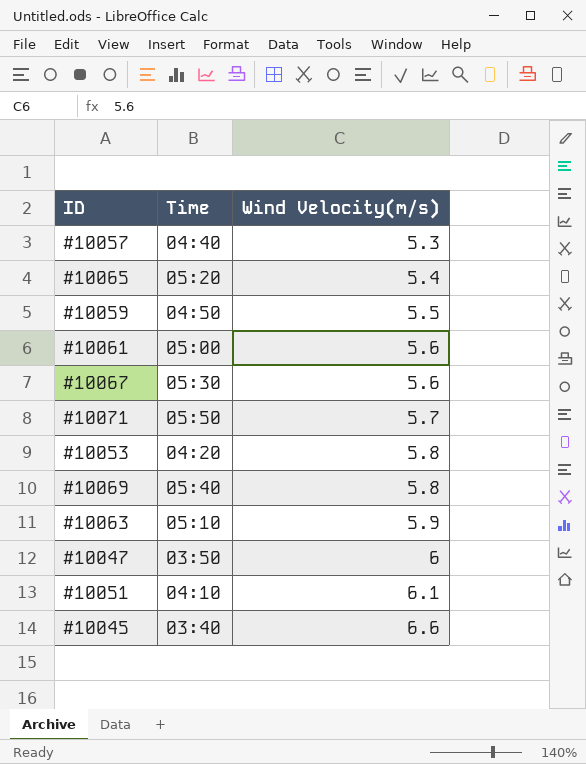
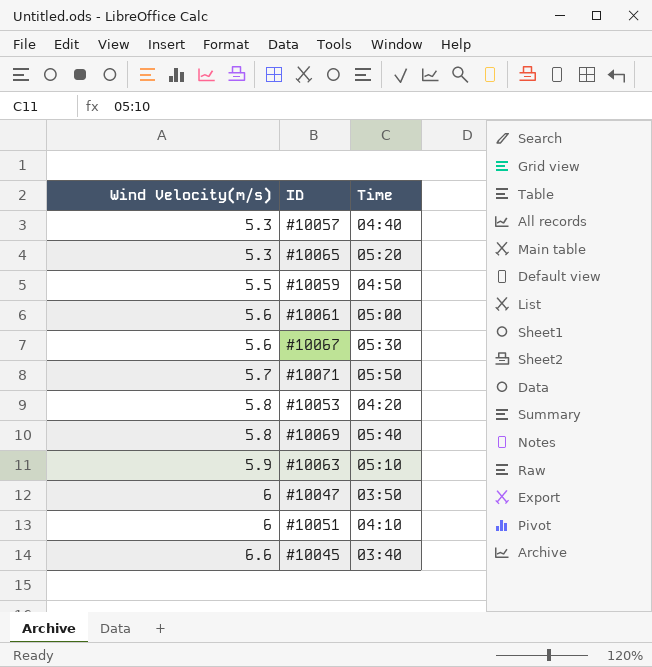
column Wind Velocity(m/s) | position: 3 -> 1
#10065 | Wind Velocity(m/s): 5.4 -> 5.3
#10051 | Wind Velocity(m/s): 6.1 -> 6

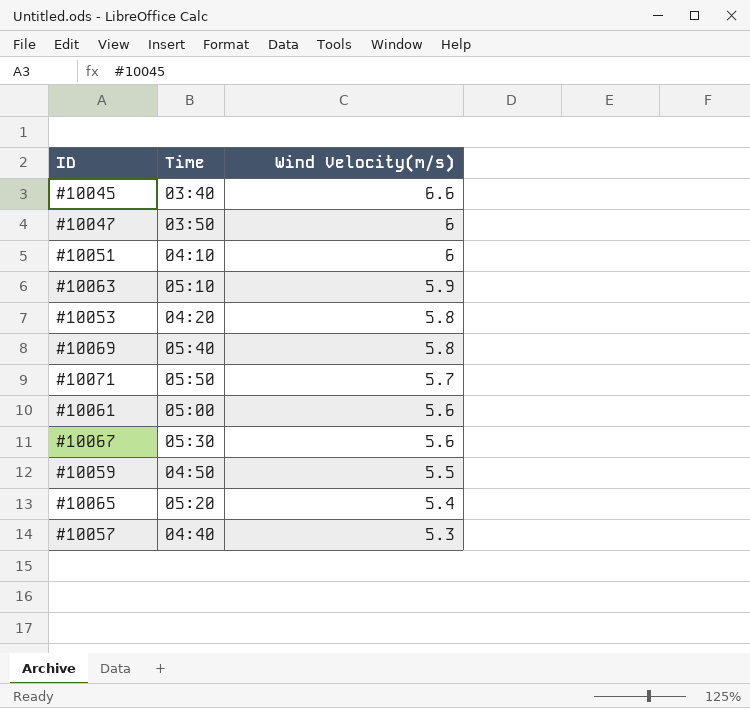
row order: Wind Velocity(m/s) ascending -> Wind Velocity(m/s) descending
column Wind Velocity(m/s) | position: 1 -> 3
#10065 | Wind Velocity(m/s): 5.3 -> 5.4

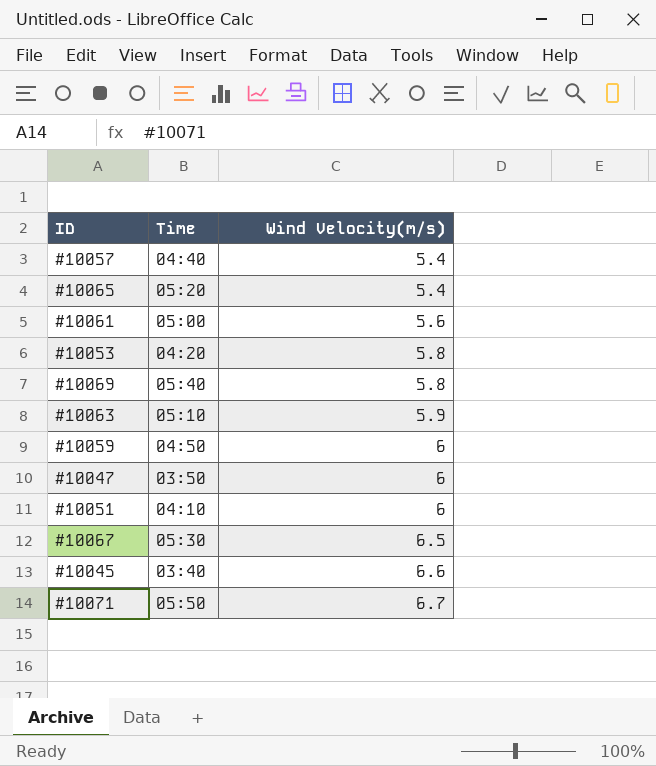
row order: Wind Velocity(m/s) descending -> Wind Velocity(m/s) ascending
#10057 | Wind Velocity(m/s): 5.3 -> 5.4
#10059 | Wind Velocity(m/s): 5.5 -> 6
#10067 | Wind Velocity(m/s): 5.6 -> 6.5
#10071 | Wind Velocity(m/s): 5.7 -> 6.7

